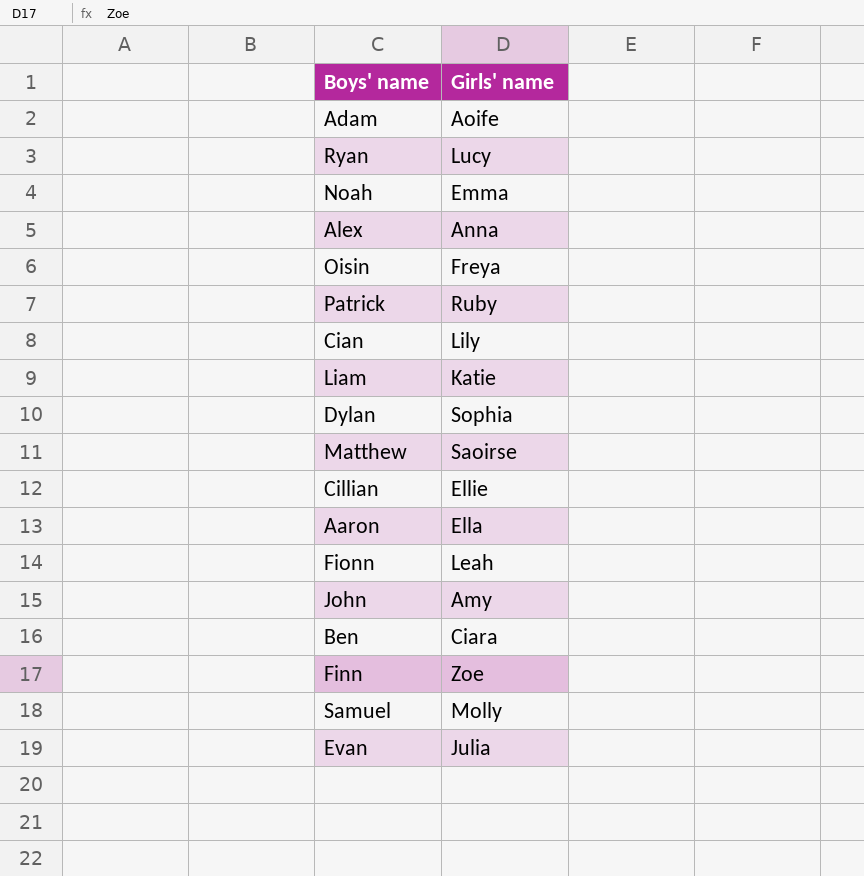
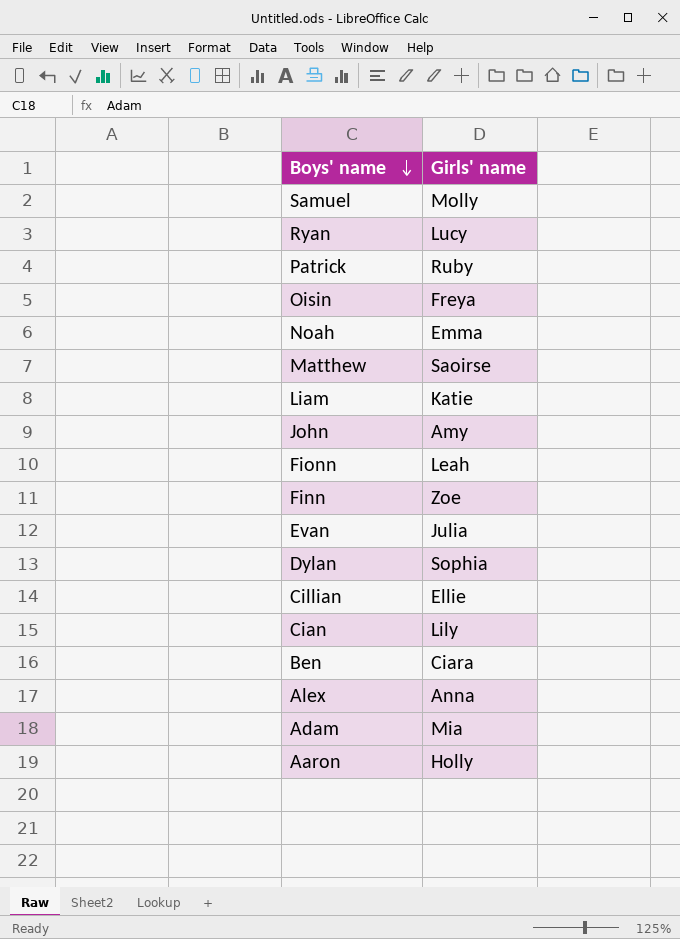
row order: none -> Boys' name descending
Adam | Girls' name: Aoife -> Mia
Aaron | Girls' name: Ella -> Holly

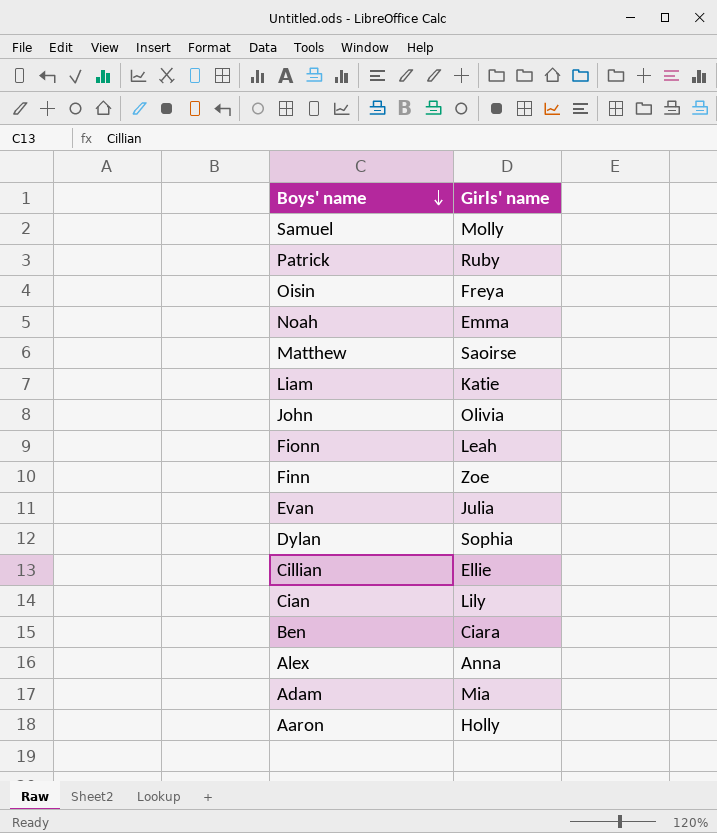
row Ryan: Lucy -> none
John | Girls' name: Amy -> Olivia

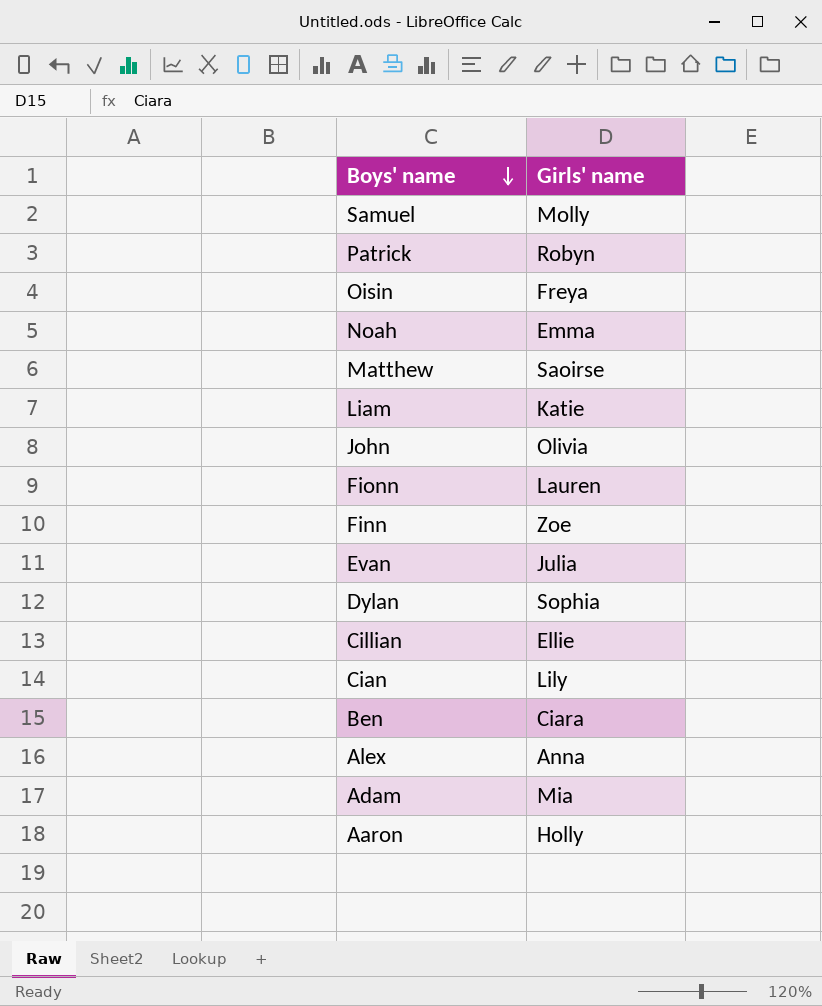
Patrick | Girls' name: Ruby -> Robyn
Fionn | Girls' name: Leah -> Lauren

